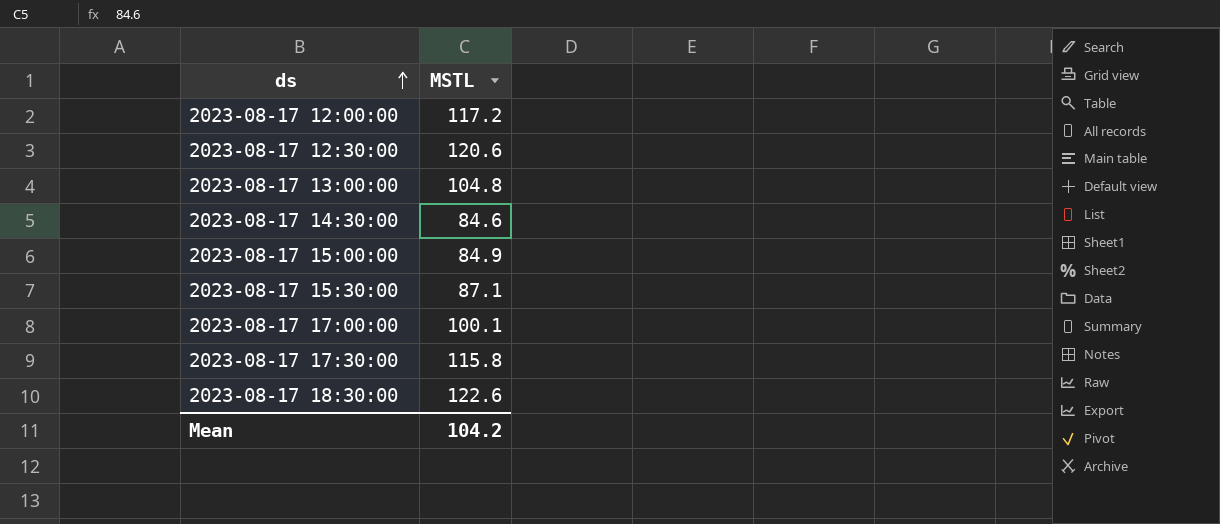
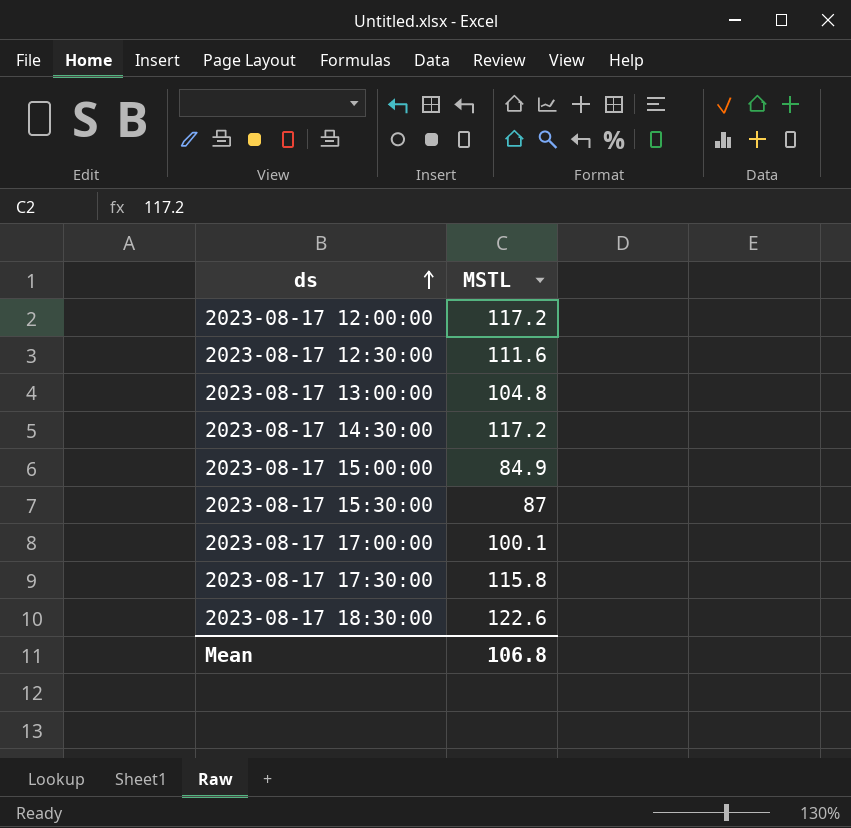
2023-08-17 12:30:00 | MSTL: 120.6 -> 111.6
2023-08-17 14:30:00 | MSTL: 84.6 -> 117.2
2023-08-17 15:30:00 | MSTL: 87.1 -> 87
Mean | MSTL: 104.2 -> 106.8

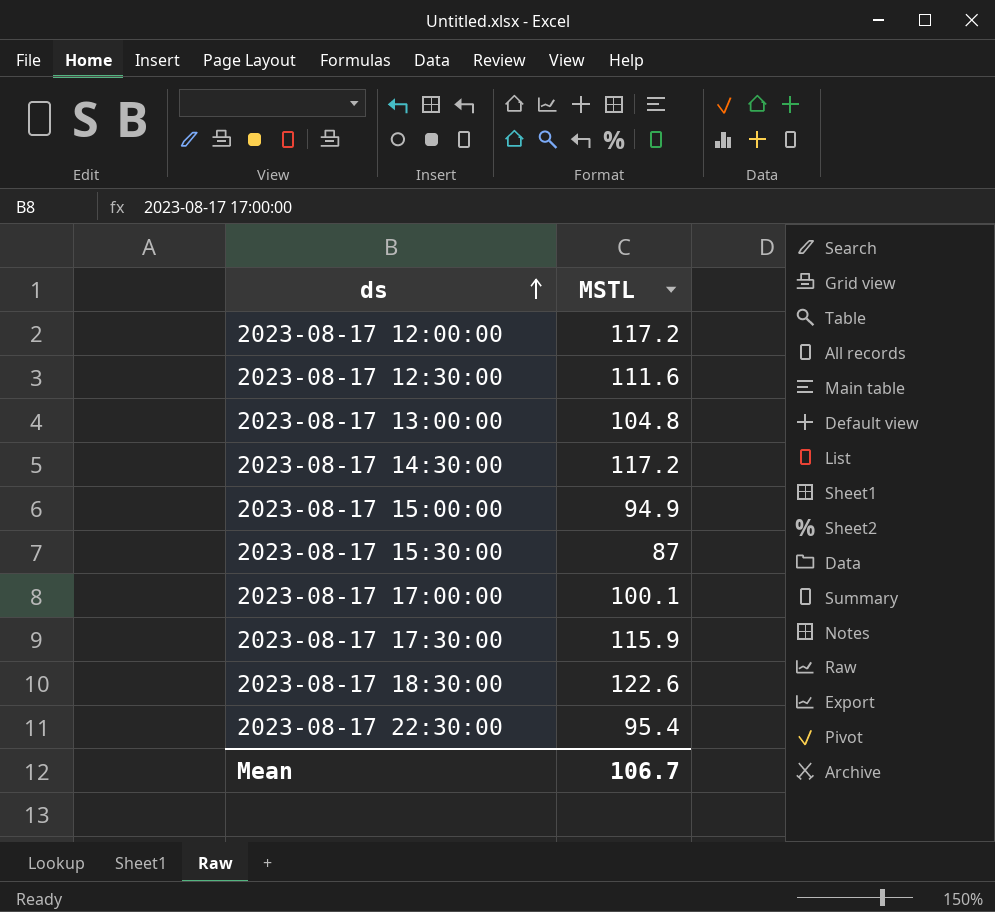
2023-08-17 15:00:00 | MSTL: 84.9 -> 94.9
2023-08-17 17:30:00 | MSTL: 115.8 -> 115.9
row 2023-08-17 22:30:00: none -> 95.4
Mean | MSTL: 106.8 -> 106.7

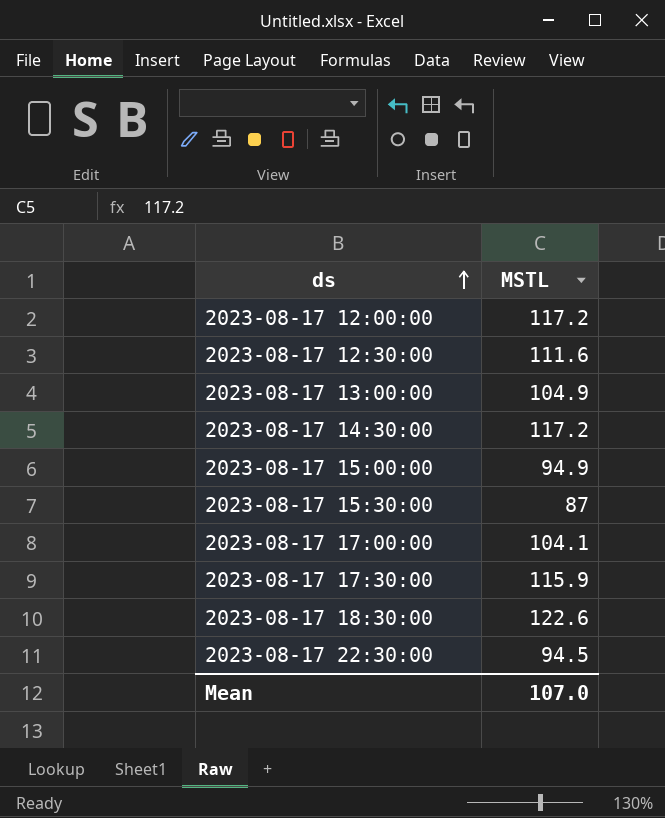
2023-08-17 13:00:00 | MSTL: 104.8 -> 104.9
2023-08-17 17:00:00 | MSTL: 100.1 -> 104.1
2023-08-17 22:30:00 | MSTL: 95.4 -> 94.5
Mean | MSTL: 106.7 -> 107.0

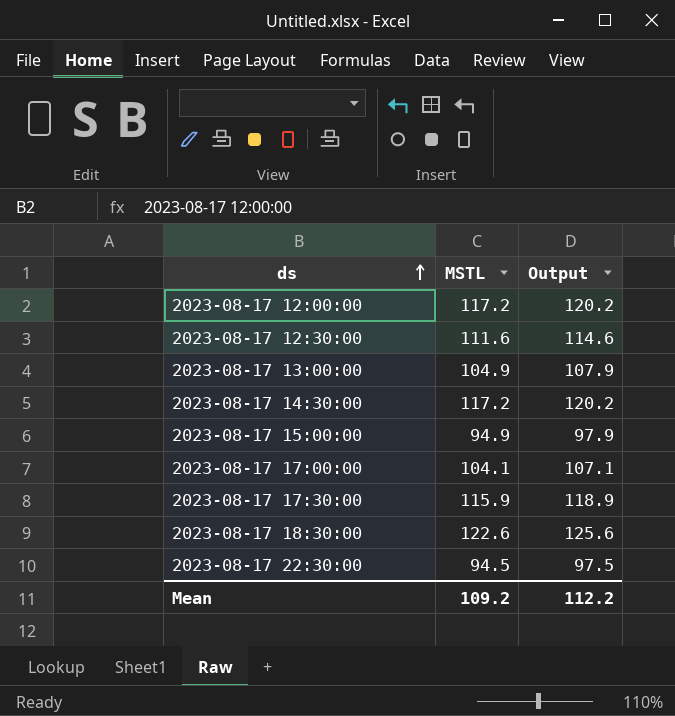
column Output | formula: none -> [MSTL] + 3
row 2023-08-17 15:30:00: 87 -> none
Mean | MSTL: 107.0 -> 109.2

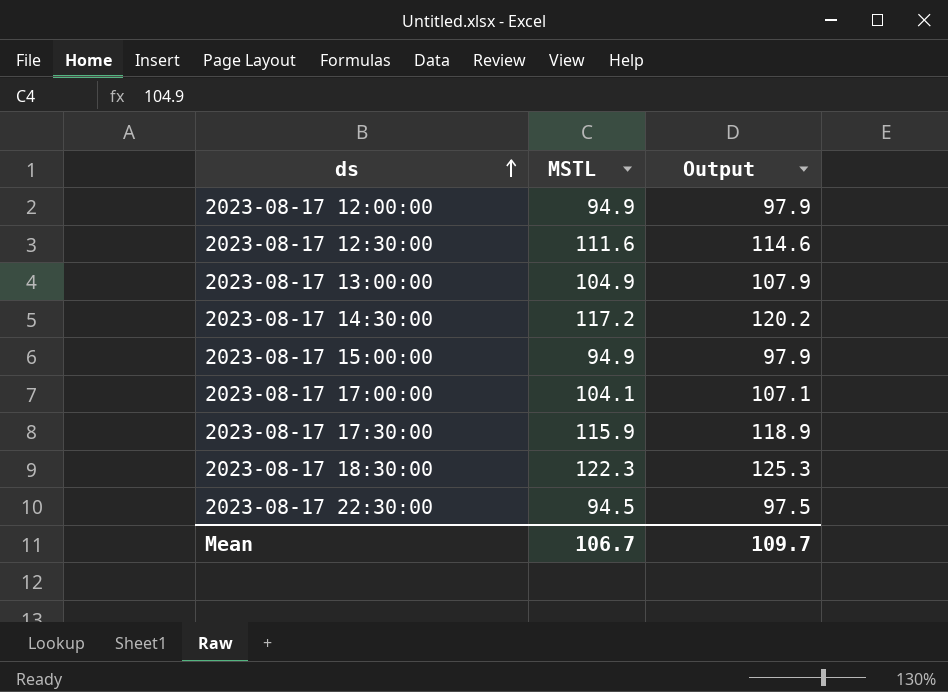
2023-08-17 12:00:00 | MSTL: 117.2 -> 94.9
2023-08-17 12:00:00 | Output: 120.2 -> 97.9
2023-08-17 18:30:00 | MSTL: 122.6 -> 122.3
2023-08-17 18:30:00 | Output: 125.6 -> 125.3
Mean | MSTL: 109.2 -> 106.7
Mean | Output: 112.2 -> 109.7

